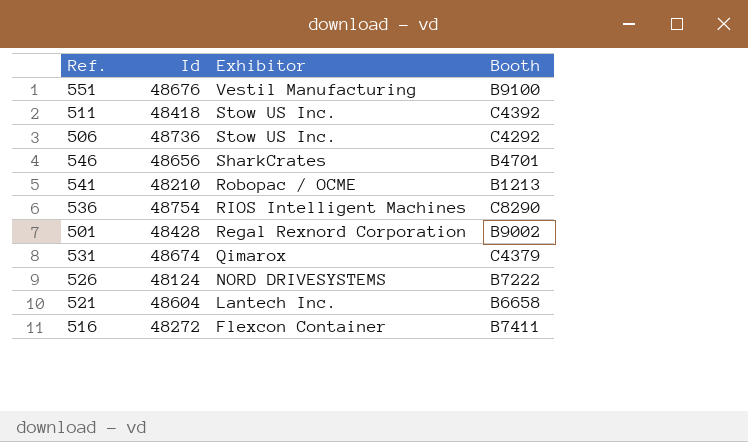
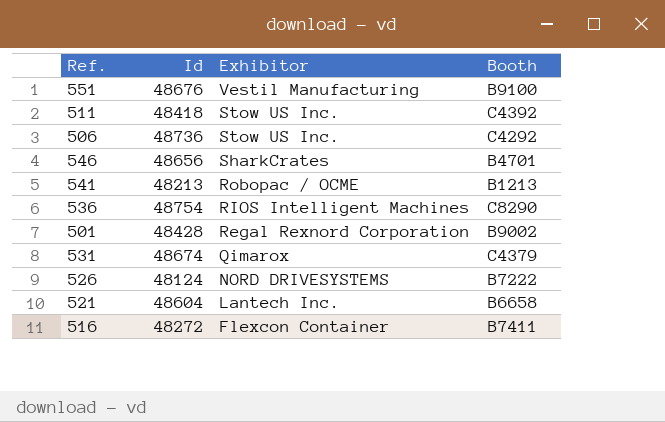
541 | Id: 48210 -> 48213

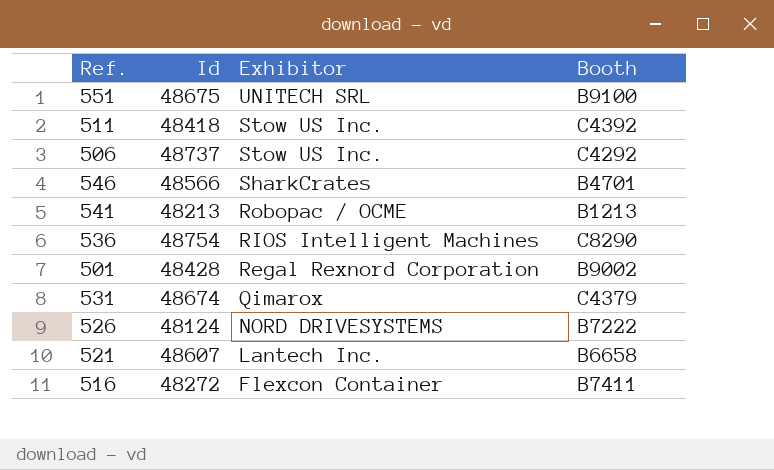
551 | Id: 48676 -> 48675
551 | Exhibitor: Vestil Manufacturing -> UNITECH SRL
506 | Id: 48736 -> 48737
546 | Id: 48656 -> 48566
521 | Id: 48604 -> 48607

